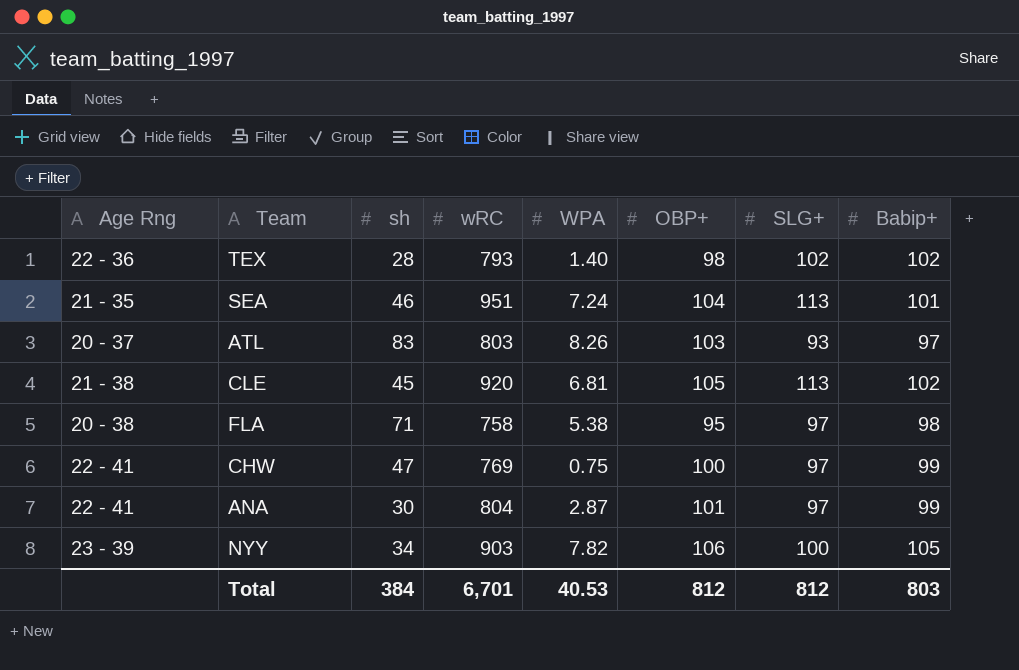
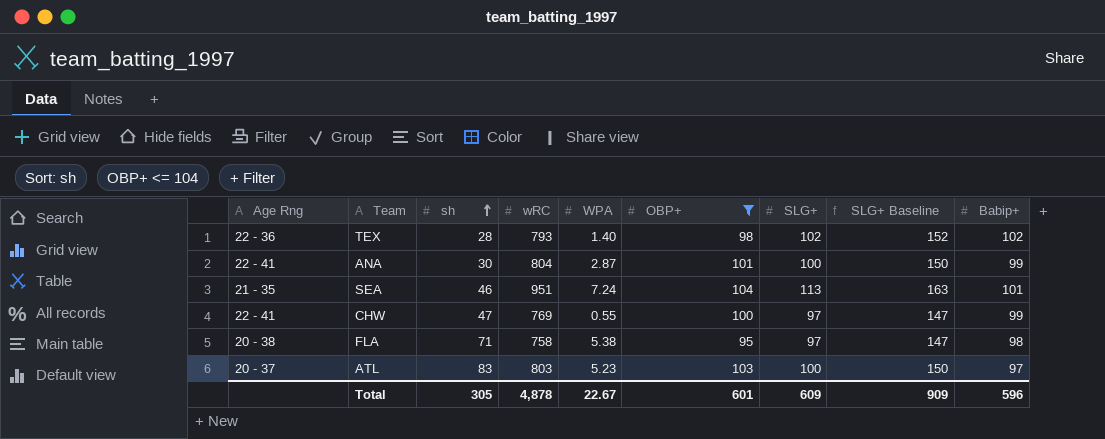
filter: none -> OBP+ <= 104
row order: none -> sh ascending
column SLG+ Baseline | formula: none -> [SLG+] + 50
ANA | SLG+: 97 -> 100
CHW | WPA: 0.75 -> 0.55
ATL | WPA: 8.26 -> 5.23
ATL | SLG+: 93 -> 100
Total | sh: 384 -> 305
Total | wRC: 6,701 -> 4,878
Total | WPA: 40.53 -> 22.67
Total | OBP+: 812 -> 601
Total | SLG+: 812 -> 609
Total | Babip+: 803 -> 596

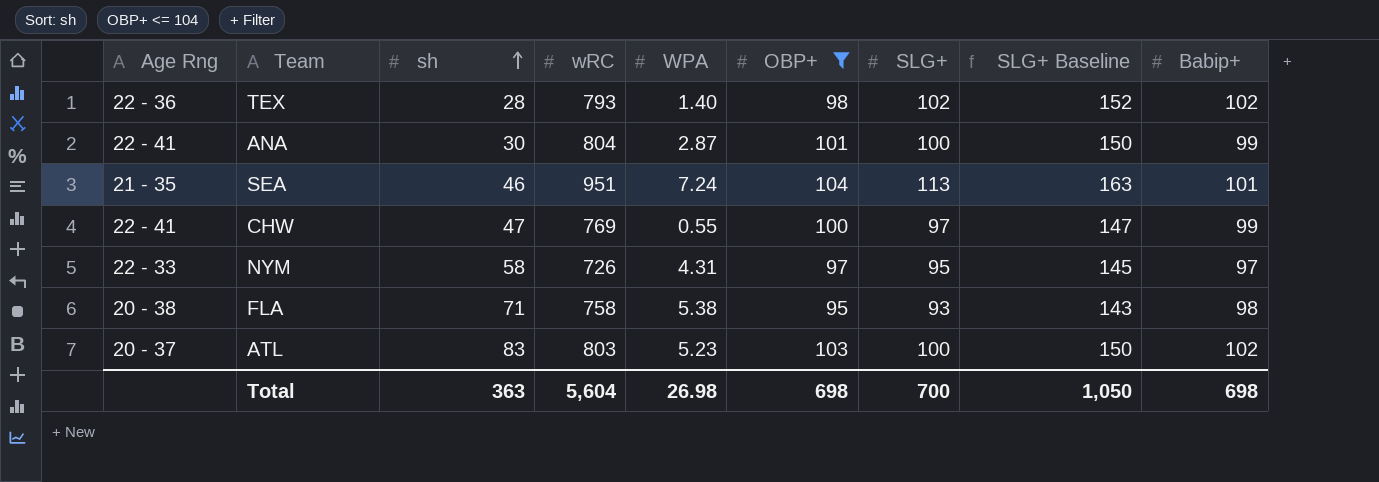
row NYM: none -> 22 - 33 | 58 | 726 | 4.31 | 97 | 95 | 145 | 97
FLA | SLG+: 97 -> 93
FLA | SLG+ Baseline: 147 -> 143
ATL | Babip+: 97 -> 102
Total | sh: 305 -> 363
Total | wRC: 4,878 -> 5,604
Total | WPA: 22.67 -> 26.98
Total | OBP+: 601 -> 698
Total | SLG+: 609 -> 700
Total | SLG+ Baseline: 909 -> 1,050
Total | Babip+: 596 -> 698

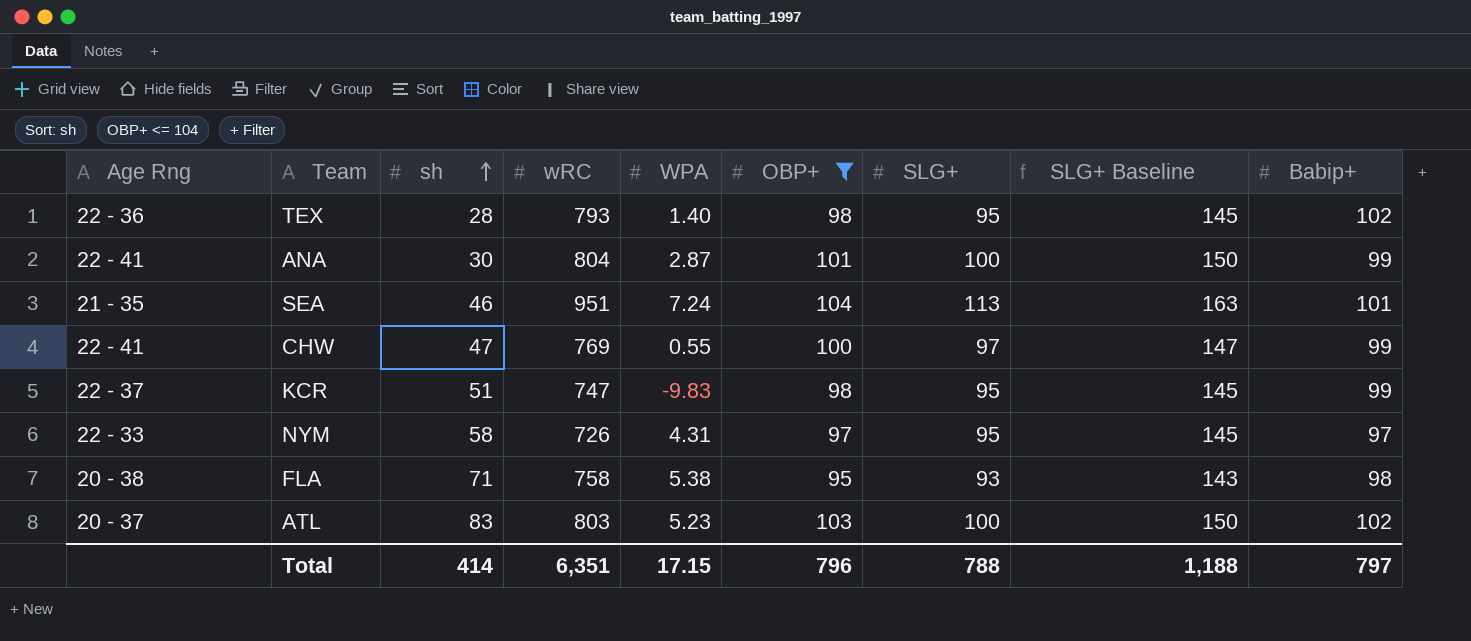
TEX | SLG+: 102 -> 95
TEX | SLG+ Baseline: 152 -> 145
row KCR: none -> 22 - 37 | 51 | 747 | -9.83 | 98 | 95 | 145 | 99
Total | sh: 363 -> 414
Total | wRC: 5,604 -> 6,351
Total | WPA: 26.98 -> 17.15
Total | OBP+: 698 -> 796
Total | SLG+: 700 -> 788
Total | SLG+ Baseline: 1,050 -> 1,188
Total | Babip+: 698 -> 797

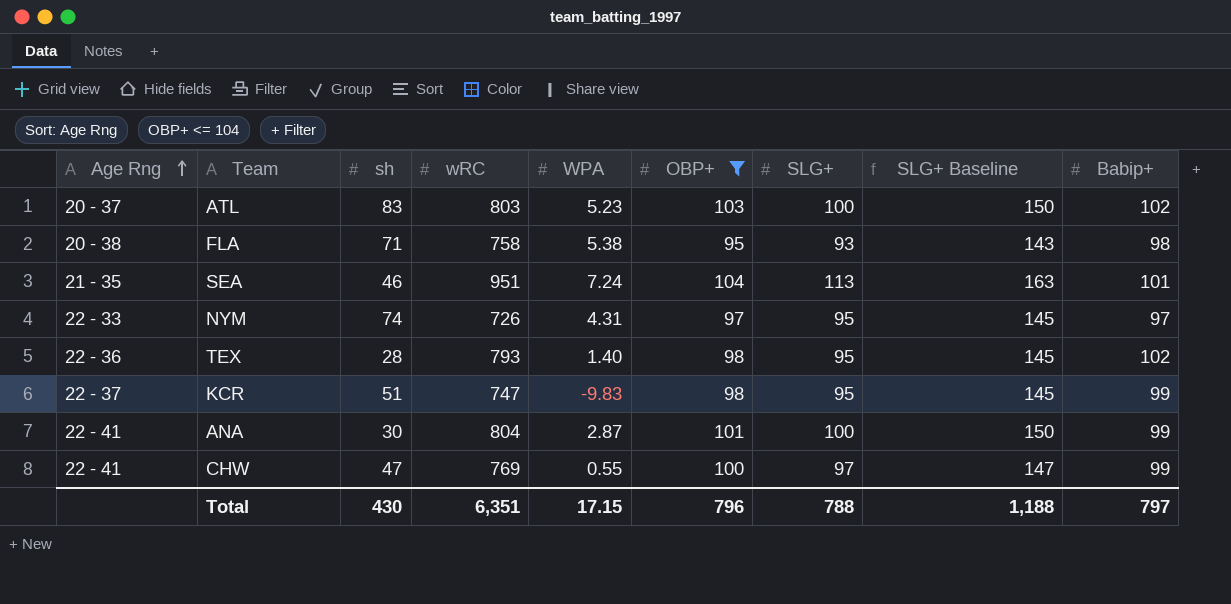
row order: sh ascending -> Age Rng ascending
NYM | sh: 58 -> 74
Total | sh: 414 -> 430

